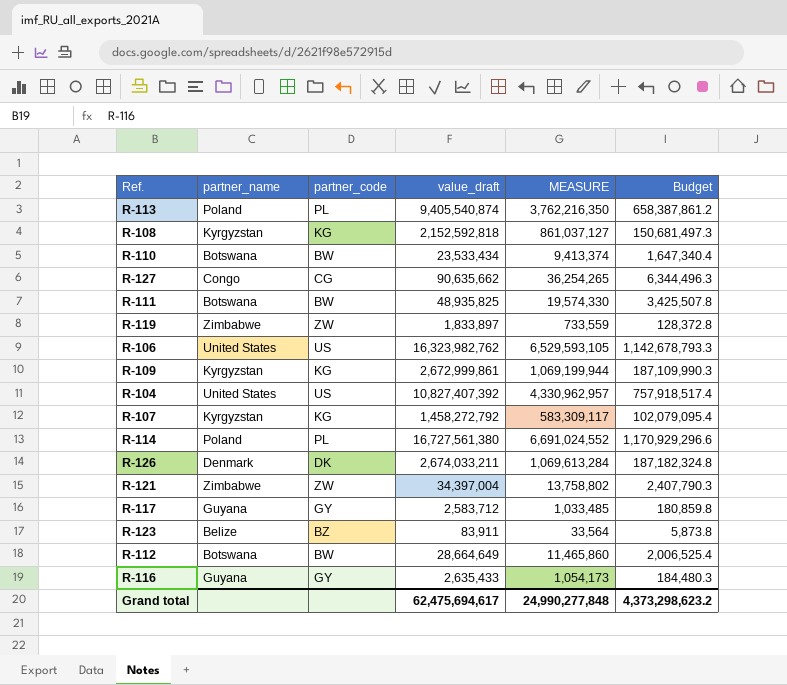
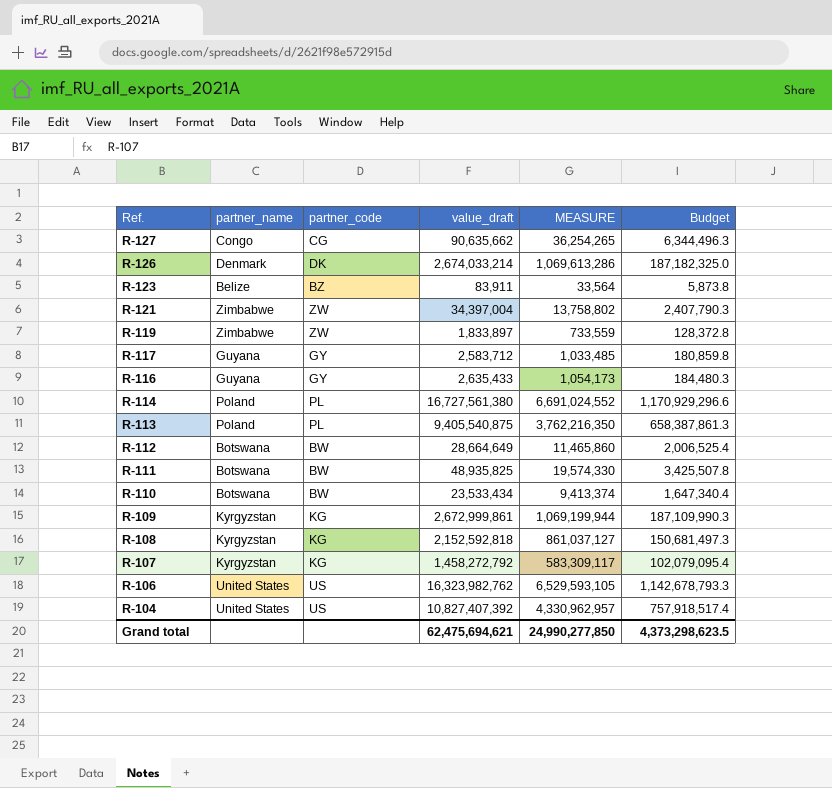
row order: none -> Ref. descending
R-126 | value_draft: 2,674,033,211 -> 2,674,033,214
R-126 | MEASURE: 1,069,613,284 -> 1,069,613,286
R-126 | Budget: 187,182,324.8 -> 187,182,325.0
R-113 | value_draft: 9,405,540,874 -> 9,405,540,875
R-113 | Budget: 658,387,861.2 -> 658,387,861.3
Grand total | value_draft: 62,475,694,617 -> 62,475,694,621
Grand total | MEASURE: 24,990,277,848 -> 24,990,277,850
Grand total | Budget: 4,373,298,623.2 -> 4,373,298,623.5

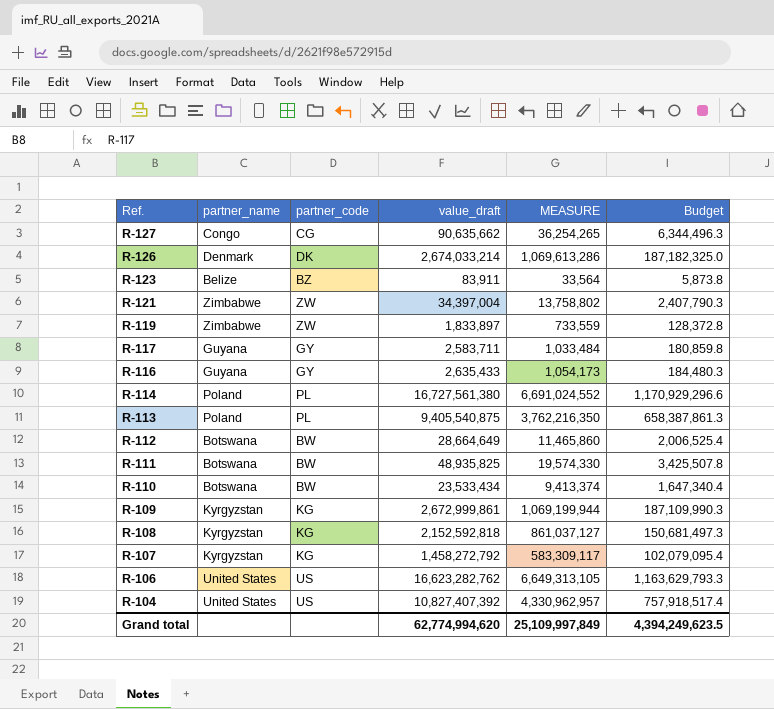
R-117 | value_draft: 2,583,712 -> 2,583,711
R-117 | MEASURE: 1,033,485 -> 1,033,484
R-106 | value_draft: 16,323,982,762 -> 16,623,282,762
R-106 | MEASURE: 6,529,593,105 -> 6,649,313,105
R-106 | Budget: 1,142,678,793.3 -> 1,163,629,793.3
Grand total | value_draft: 62,475,694,621 -> 62,774,994,620
Grand total | MEASURE: 24,990,277,850 -> 25,109,997,849
Grand total | Budget: 4,373,298,623.5 -> 4,394,249,623.5

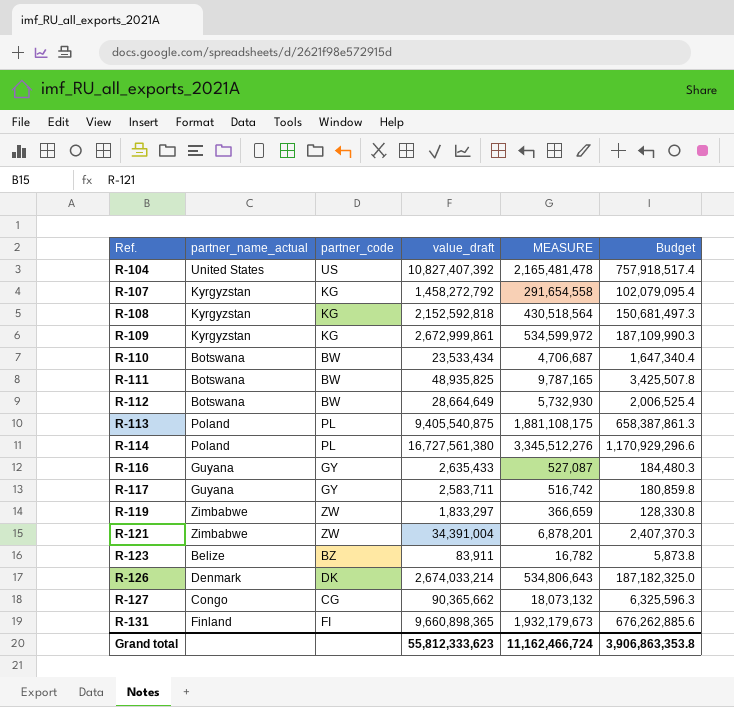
row order: Ref. descending -> Ref. ascending
column name: partner_name -> partner_name_actual
column MEASURE | formula: [value_draft] * 0.4 -> [value_draft] * 0.2
row R-106: United States | US | 16,623,282,762 | 6,649,313,105 | 1,163,629,793.3 -> none
R-119 | value_draft: 1,833,897 -> 1,833,297
R-119 | Budget: 128,372.8 -> 128,330.8
R-121 | value_draft: 34,397,004 -> 34,391,004
R-121 | Budget: 2,407,790.3 -> 2,407,370.3
R-127 | value_draft: 90,635,662 -> 90,365,662
R-127 | Budget: 6,344,496.3 -> 6,325,596.3
row R-131: none -> Finland | FI | 9,660,898,365 | 1,932,179,673 | 676,262,885.6
Grand total | value_draft: 62,774,994,620 -> 55,812,333,623
Grand total | MEASURE: 25,109,997,849 -> 11,162,466,724
Grand total | Budget: 4,394,249,623.5 -> 3,906,863,353.8

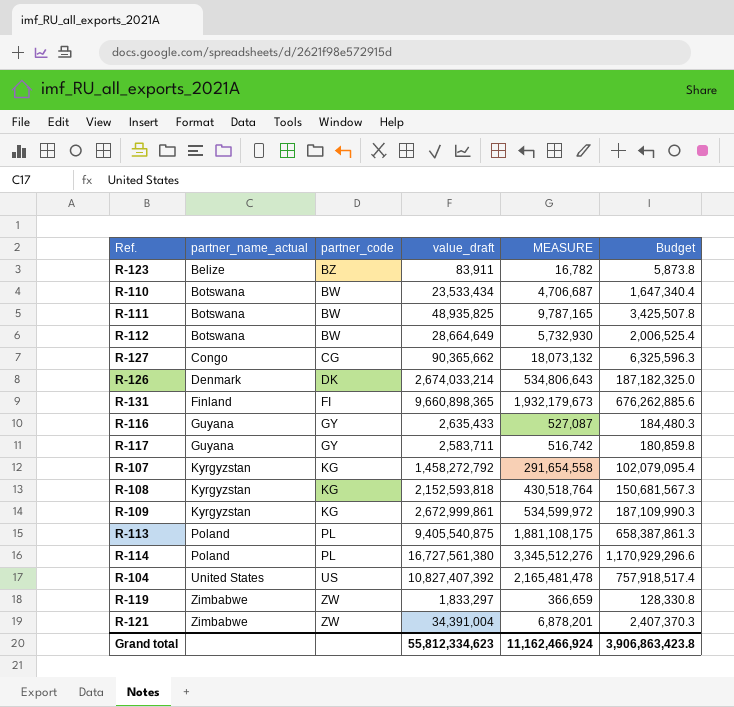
row order: Ref. ascending -> partner_name_actual ascending
R-108 | value_draft: 2,152,592,818 -> 2,152,593,818
R-108 | MEASURE: 430,518,564 -> 430,518,764
R-108 | Budget: 150,681,497.3 -> 150,681,567.3
Grand total | value_draft: 55,812,333,623 -> 55,812,334,623
Grand total | MEASURE: 11,162,466,724 -> 11,162,466,924
Grand total | Budget: 3,906,863,353.8 -> 3,906,863,423.8

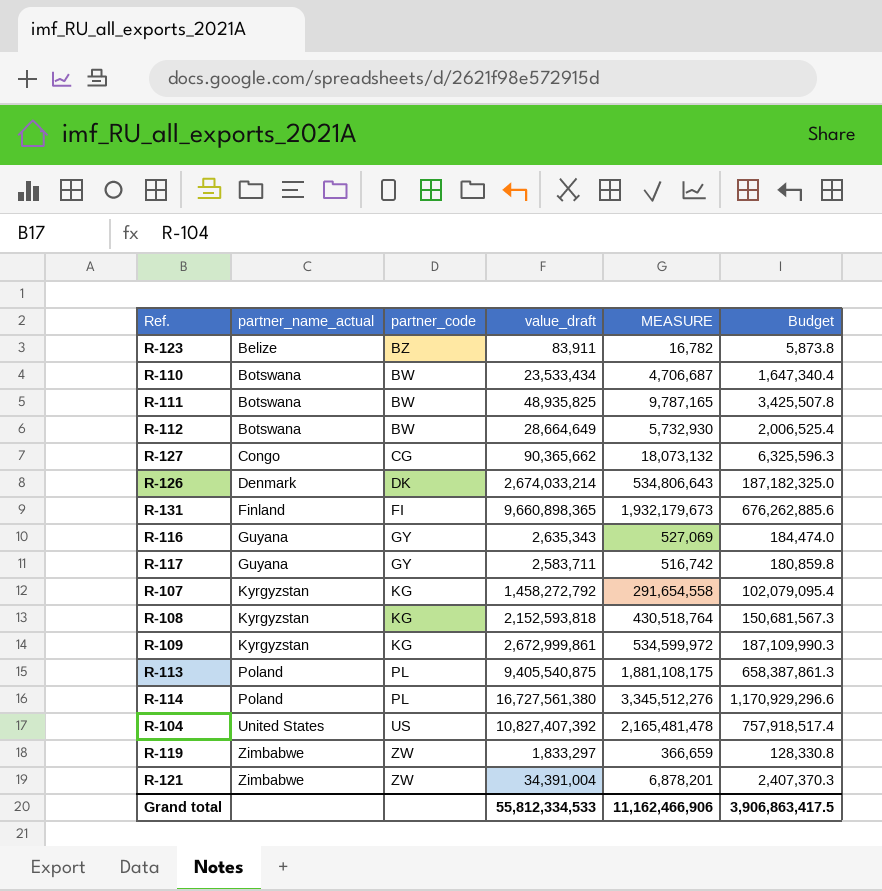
R-116 | value_draft: 2,635,433 -> 2,635,343
R-116 | MEASURE: 527,087 -> 527,069
R-116 | Budget: 184,480.3 -> 184,474.0
Grand total | value_draft: 55,812,334,623 -> 55,812,334,533
Grand total | MEASURE: 11,162,466,924 -> 11,162,466,906
Grand total | Budget: 3,906,863,423.8 -> 3,906,863,417.5

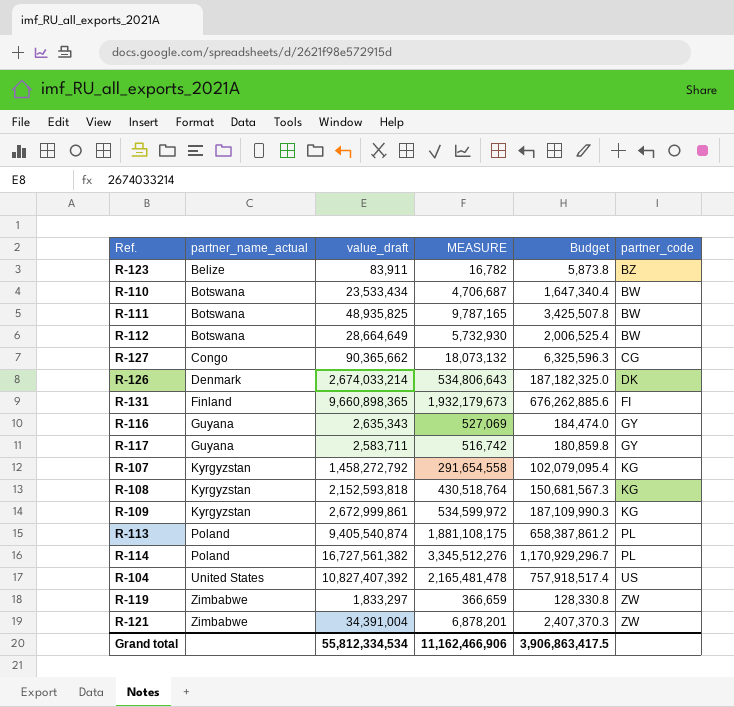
column partner_code | position: 3 -> 6
R-113 | value_draft: 9,405,540,875 -> 9,405,540,874
R-113 | Budget: 658,387,861.3 -> 658,387,861.2
R-114 | value_draft: 16,727,561,380 -> 16,727,561,382
R-114 | Budget: 1,170,929,296.6 -> 1,170,929,296.7
Grand total | value_draft: 55,812,334,533 -> 55,812,334,534

